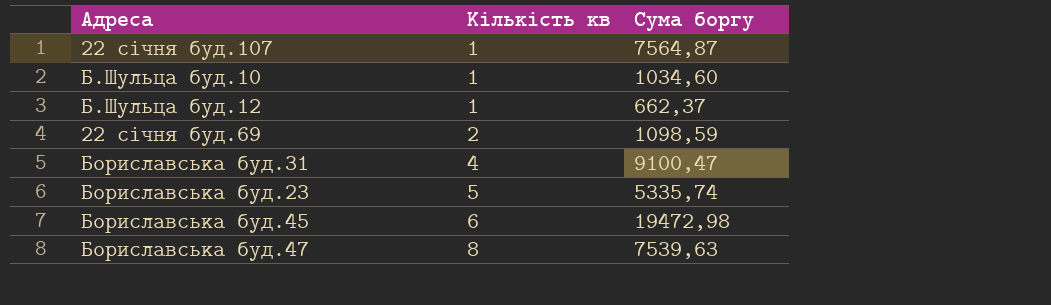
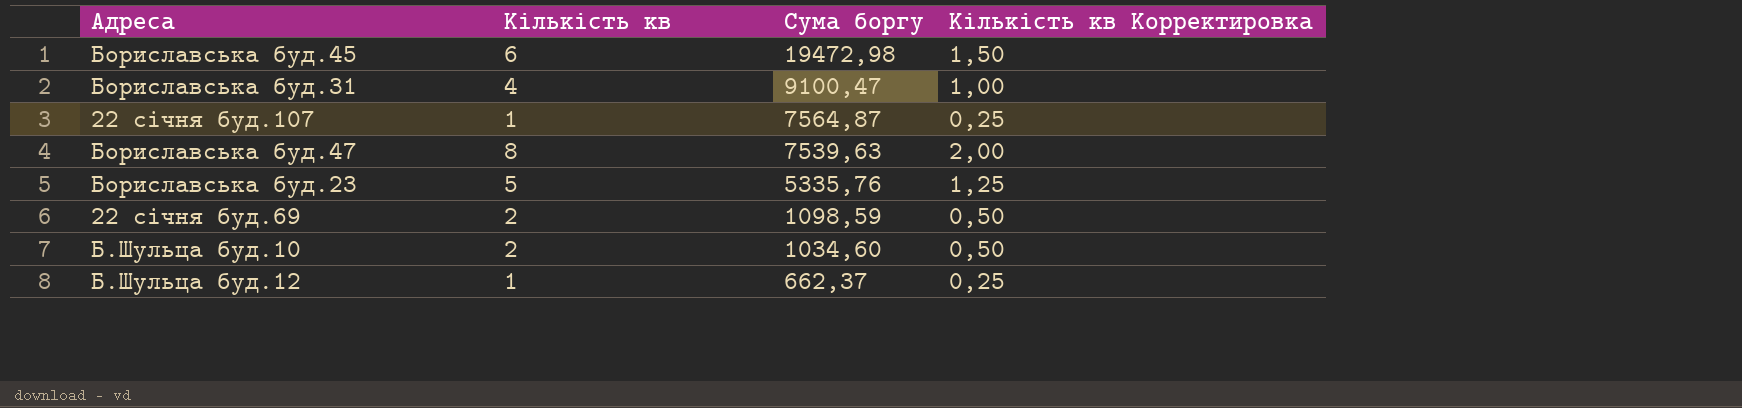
row order: Кількість кв ascending -> Сума боргу descending
column Кількість кв Корректировка | formula: none -> [Кількість кв] * 0,25
Бориславська буд.23 | Сума боргу: 5335,74 -> 5335,76
Б.Шульца буд.10 | Кількість кв: 1 -> 2

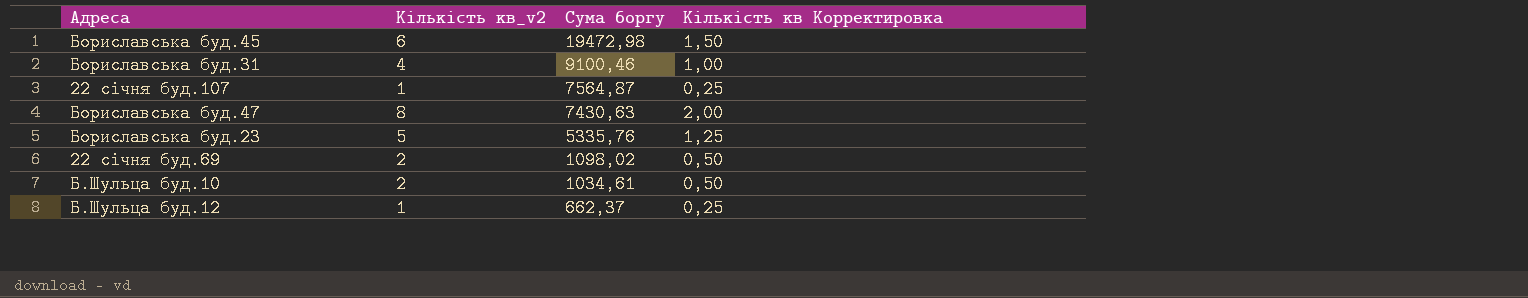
column name: Кількість кв -> Кількість кв_v2
Бориславська буд.31 | Сума боргу: 9100,47 -> 9100,46
Бориславська буд.47 | Сума боргу: 7539,63 -> 7430,63
22 січня буд.69 | Сума боргу: 1098,59 -> 1098,02
Б.Шульца буд.10 | Сума боргу: 1034,60 -> 1034,61

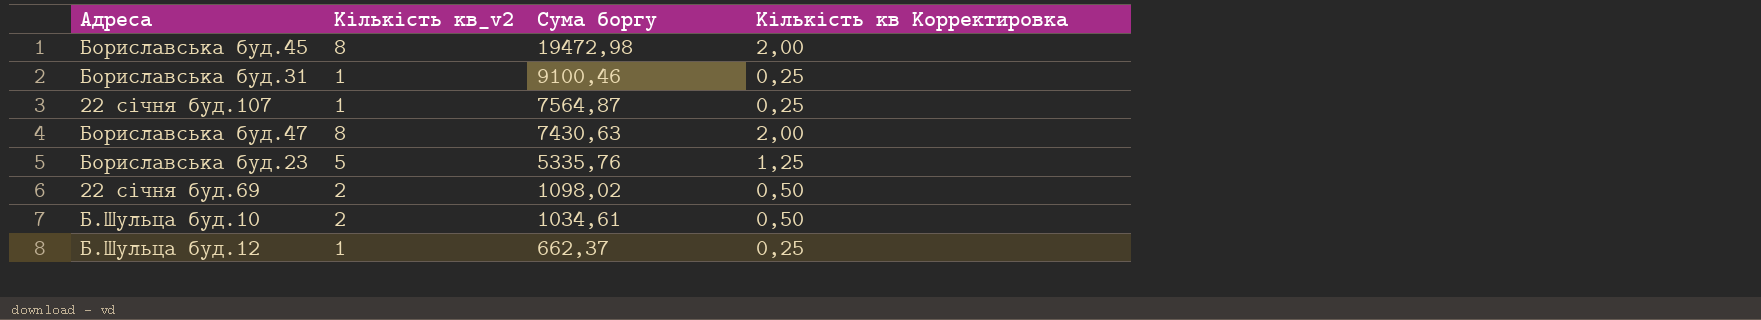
Бориславська буд.45 | Кількість кв_v2: 6 -> 8
Бориславська буд.45 | Кількість кв Корректировка: 1,50 -> 2,00
Бориславська буд.31 | Кількість кв_v2: 4 -> 1
Бориславська буд.31 | Кількість кв Корректировка: 1,00 -> 0,25

